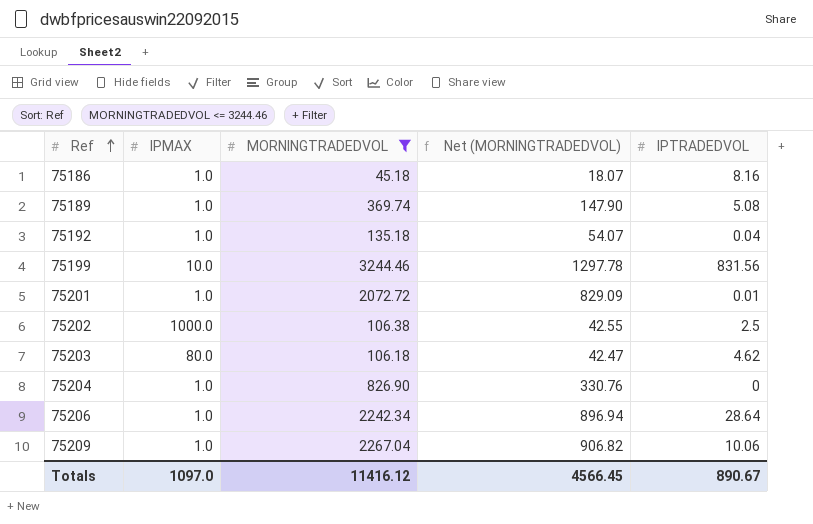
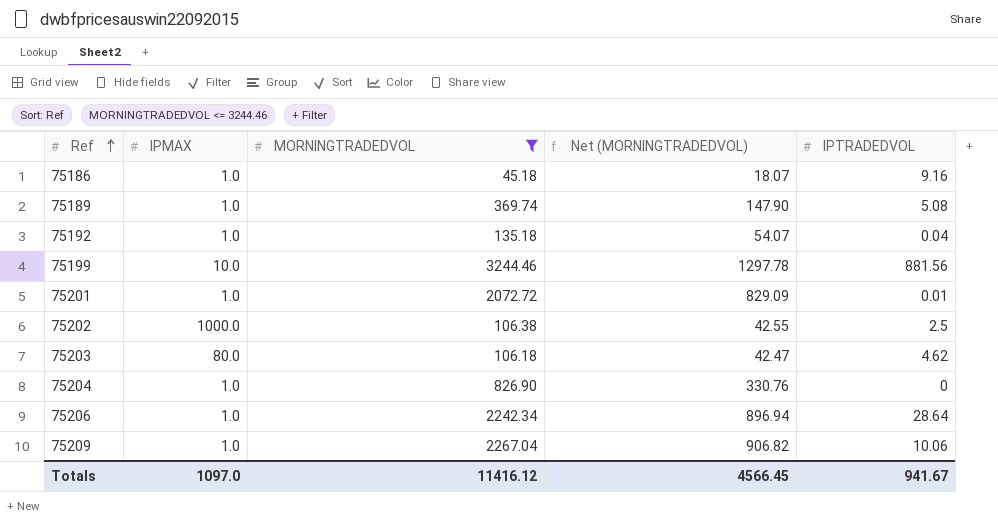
75186 | IPTRADEDVOL: 8.16 -> 9.16
75199 | IPTRADEDVOL: 831.56 -> 881.56
Totals | IPTRADEDVOL: 890.67 -> 941.67

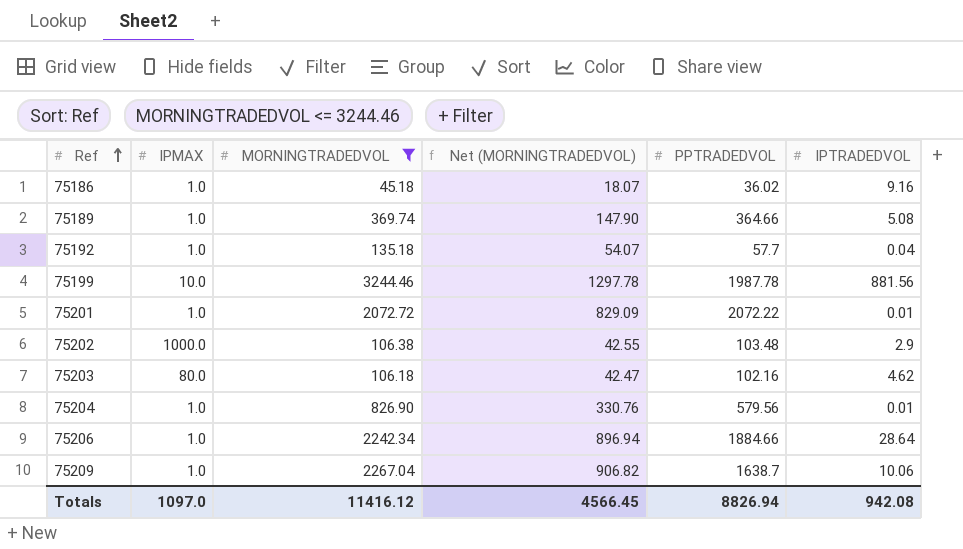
column PPTRADEDVOL | position: none -> 5
75202 | IPTRADEDVOL: 2.5 -> 2.9
75204 | IPTRADEDVOL: 0 -> 0.01
Totals | IPTRADEDVOL: 941.67 -> 942.08

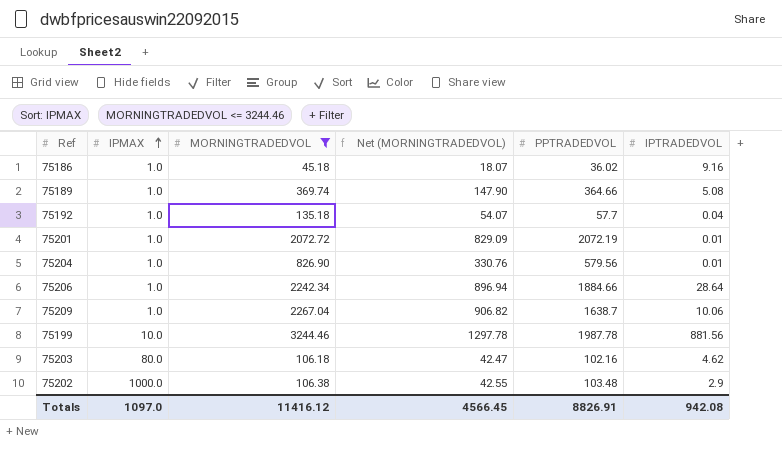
row order: Ref ascending -> IPMAX ascending
75201 | PPTRADEDVOL: 2072.22 -> 2072.19
Totals | PPTRADEDVOL: 8826.94 -> 8826.91

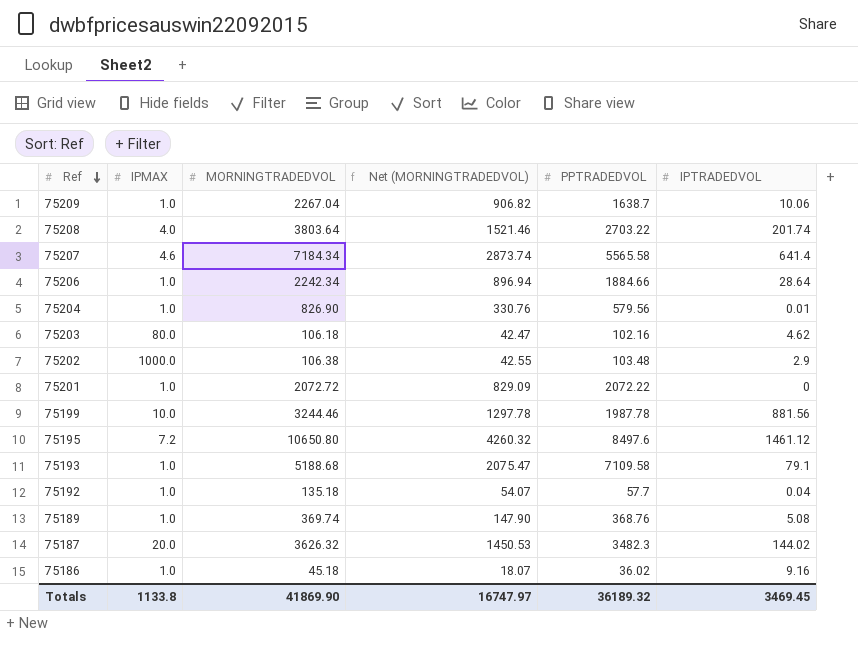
filter: MORNINGTRADEDVOL <= 3244.46 -> none
row order: IPMAX ascending -> Ref descending
75201 | PPTRADEDVOL: 2072.19 -> 2072.22
75201 | IPTRADEDVOL: 0.01 -> 0
75189 | PPTRADEDVOL: 364.66 -> 368.76
Totals | IPMAX: 1097.0 -> 1133.8
Totals | MORNINGTRADEDVOL: 11416.12 -> 41869.90
Totals | Net (MORNINGTRADEDVOL): 4566.45 -> 16747.97
Totals | PPTRADEDVOL: 8826.91 -> 36189.32
Totals | IPTRADEDVOL: 942.08 -> 3469.45

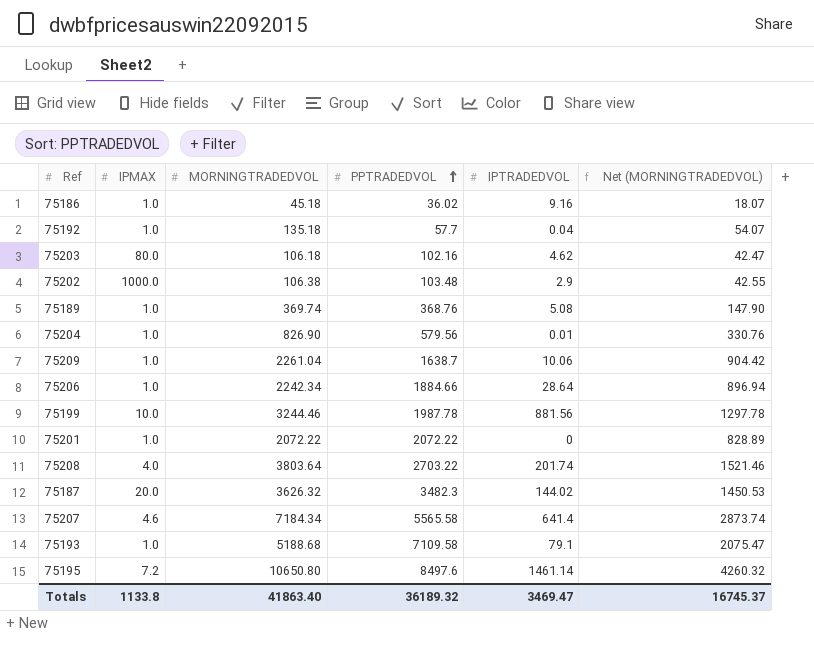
row order: Ref descending -> PPTRADEDVOL ascending
column Net (MORNINGTRADEDVOL) | position: 4 -> 6
75209 | MORNINGTRADEDVOL: 2267.04 -> 2261.04
75209 | Net (MORNINGTRADEDVOL): 906.82 -> 904.42
75201 | MORNINGTRADEDVOL: 2072.72 -> 2072.22
75201 | Net (MORNINGTRADEDVOL): 829.09 -> 828.89
75195 | IPTRADEDVOL: 1461.12 -> 1461.14
Totals | MORNINGTRADEDVOL: 41869.90 -> 41863.40
Totals | IPTRADEDVOL: 3469.45 -> 3469.47
Totals | Net (MORNINGTRADEDVOL): 16747.97 -> 16745.37

